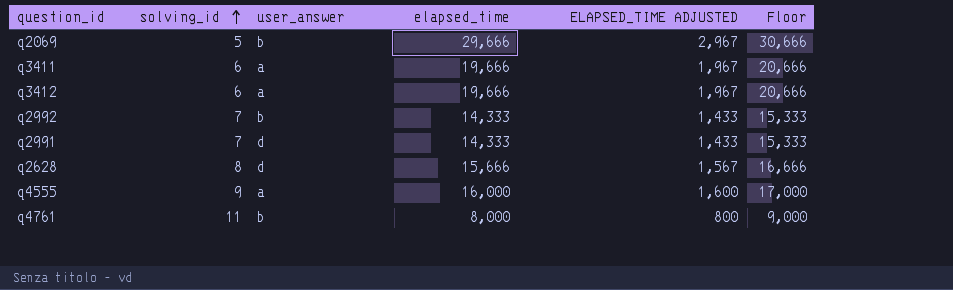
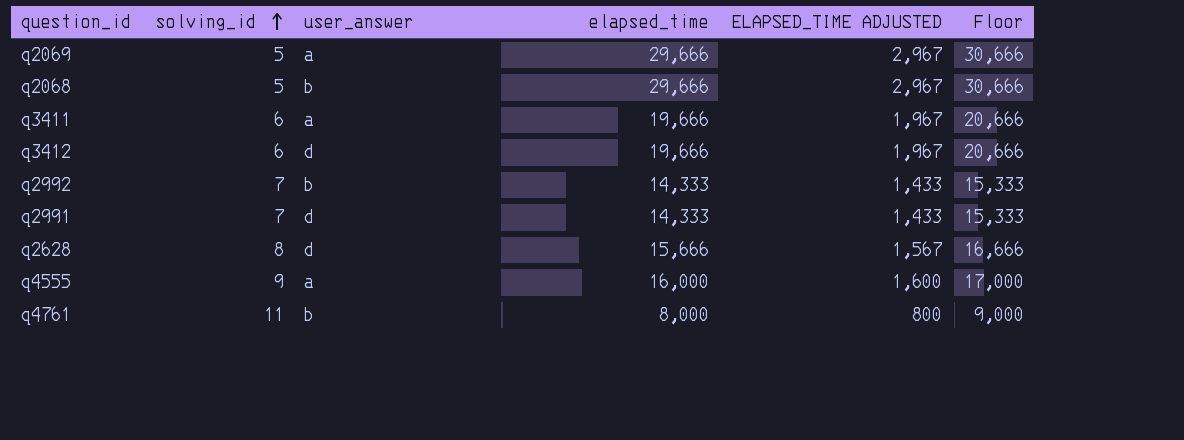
q2069 | user_answer: b -> a
row q2068: none -> 5 | b | 29,666 | 2,967 | 30,666
q3412 | user_answer: a -> d

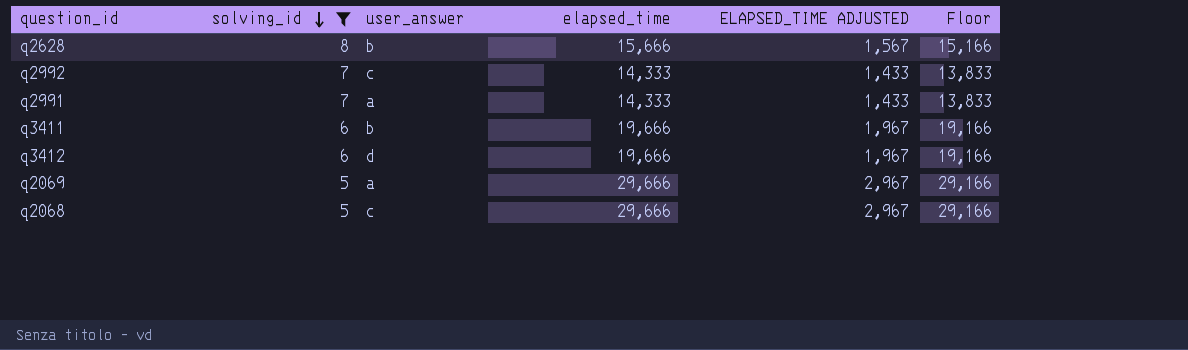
filter: none -> solving_id <= 8
row order: solving_id ascending -> solving_id descending
column Floor | formula: [elapsed_time] + 1000 -> [elapsed_time] - 500
q2628 | user_answer: d -> b
q2992 | user_answer: b -> c
q2991 | user_answer: d -> a
q3411 | user_answer: a -> b
q2068 | user_answer: b -> c

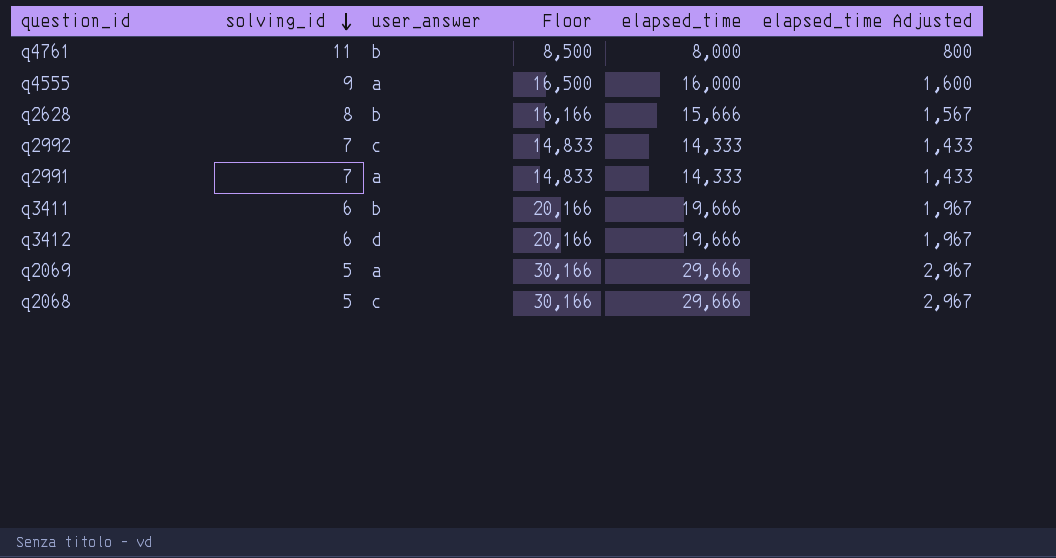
filter: solving_id <= 8 -> none
column Floor | formula: [elapsed_time] - 500 -> [elapsed_time] + 500
column Floor | position: 6 -> 4
column name: ELAPSED_TIME ADJUSTED -> elapsed_time Adjusted

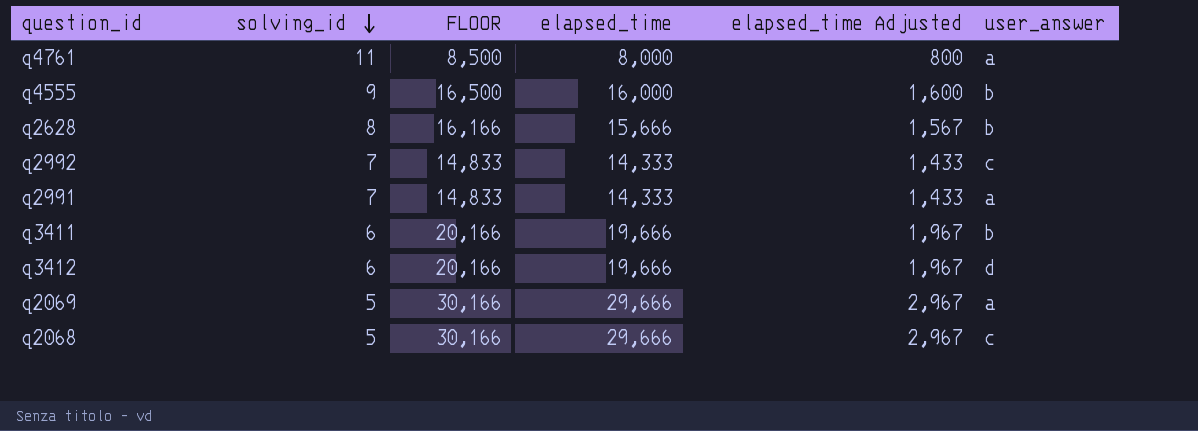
column name: Floor -> FLOOR
column user_answer | position: 3 -> 6
q4761 | user_answer: b -> a
q4555 | user_answer: a -> b

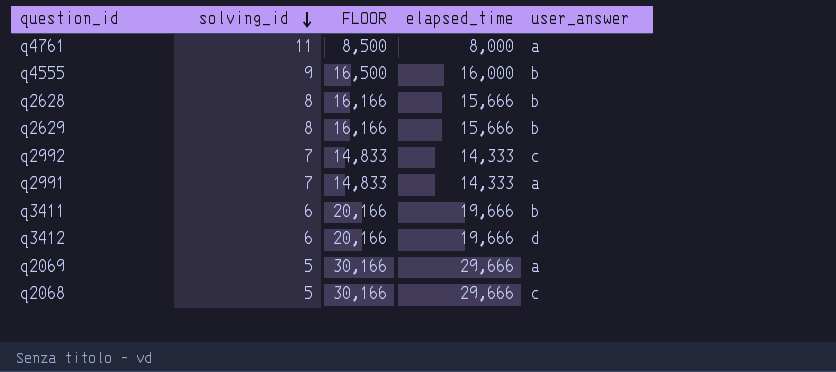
column elapsed_time Adjusted | formula: [elapsed_time] * 0.1 -> none
row q2629: none -> 8 | 16,166 | 15,666 | b

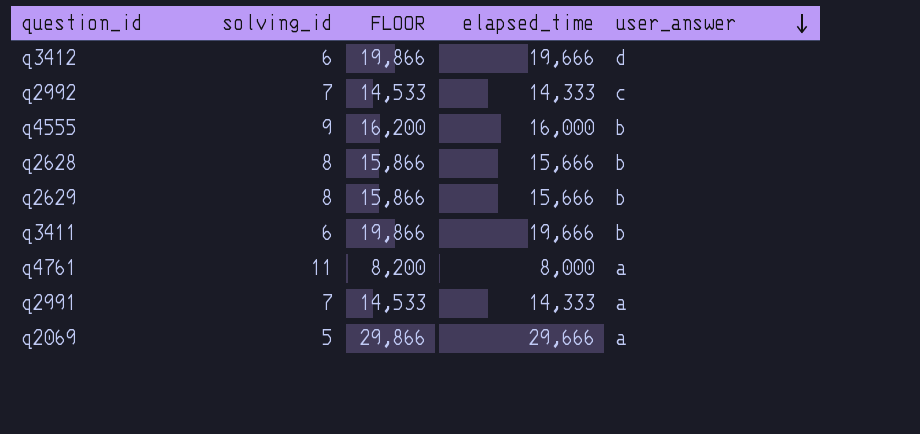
row order: solving_id descending -> user_answer descending
column FLOOR | formula: [elapsed_time] + 500 -> [elapsed_time] + 200
row q2068: 5 | 30,166 | 29,666 | c -> none

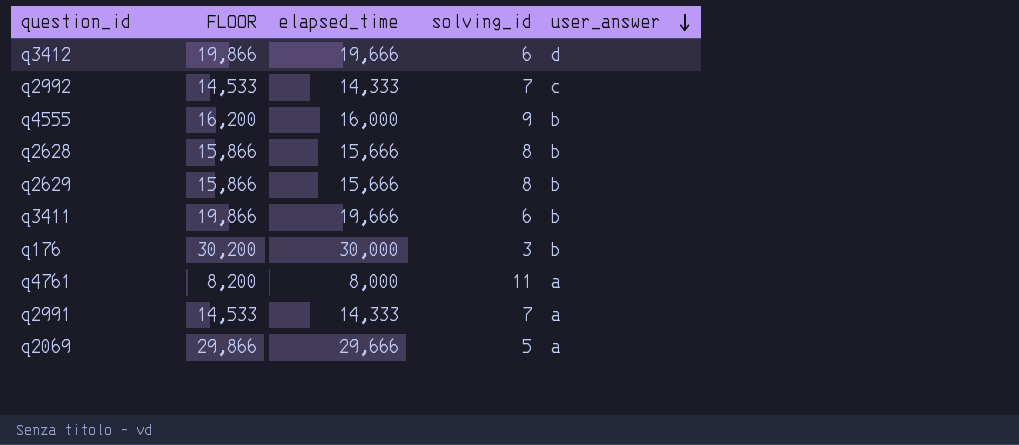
column solving_id | position: 2 -> 4
row q176: none -> 30,200 | 30,000 | 3 | b

